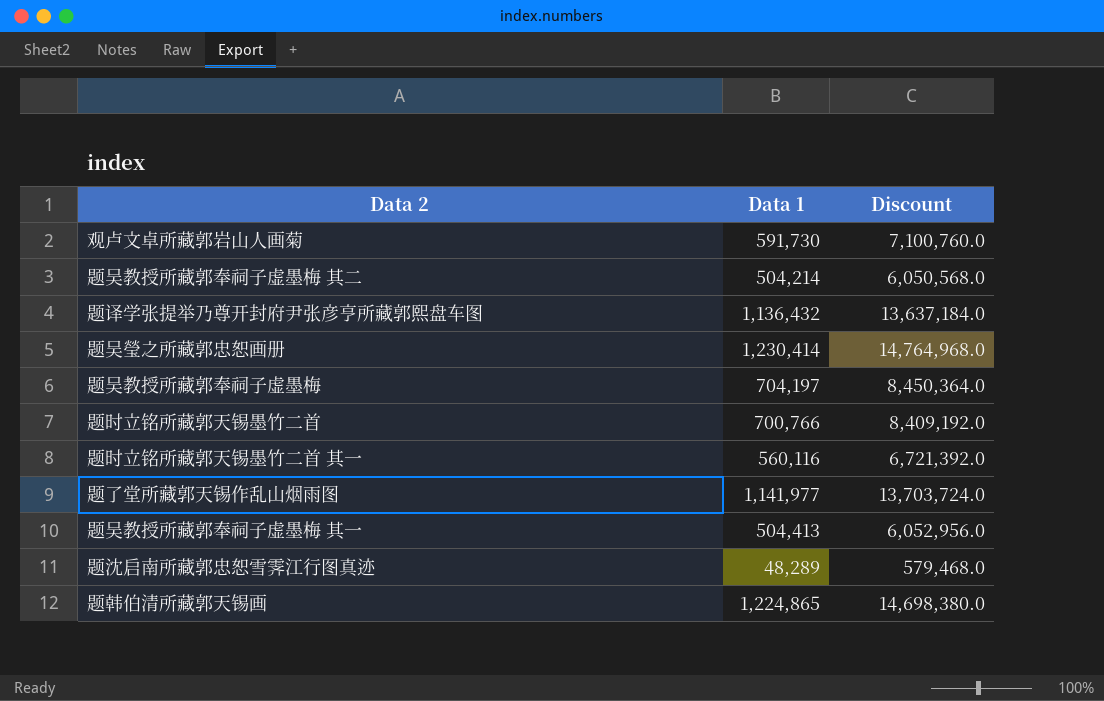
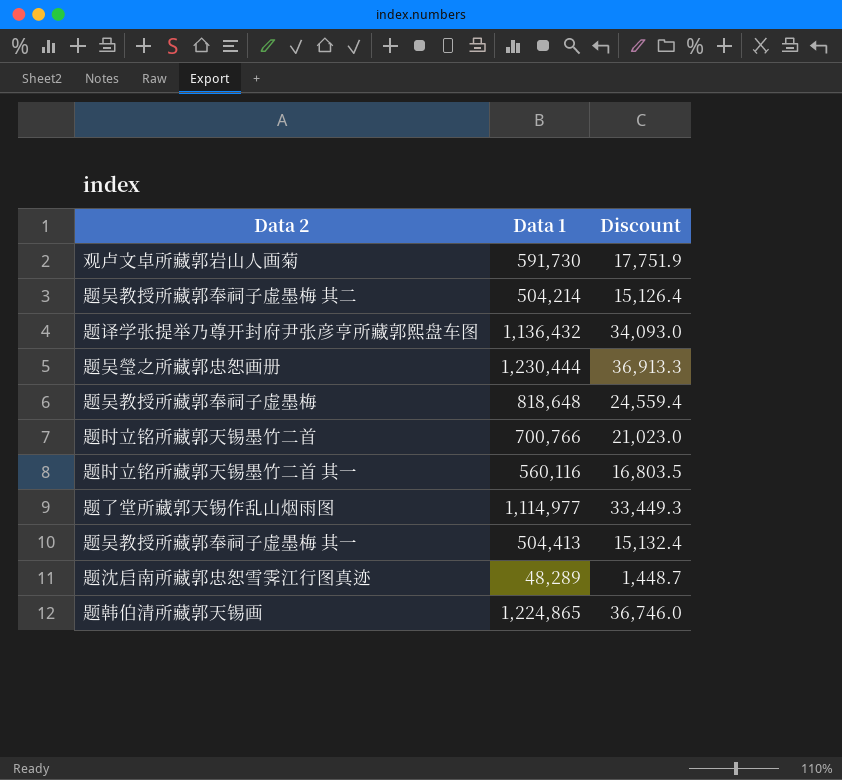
column Discount | formula: [Data 1] * 12 -> [Data 1] * 0.03
题吴瑩之所藏郭忠恕画册 | Data 1: 1,230,414 -> 1,230,444
题吴教授所藏郭奉祠子虚墨梅 | Data 1: 704,197 -> 818,648
题了堂所藏郭天锡作乱山烟雨图 | Data 1: 1,141,977 -> 1,114,977

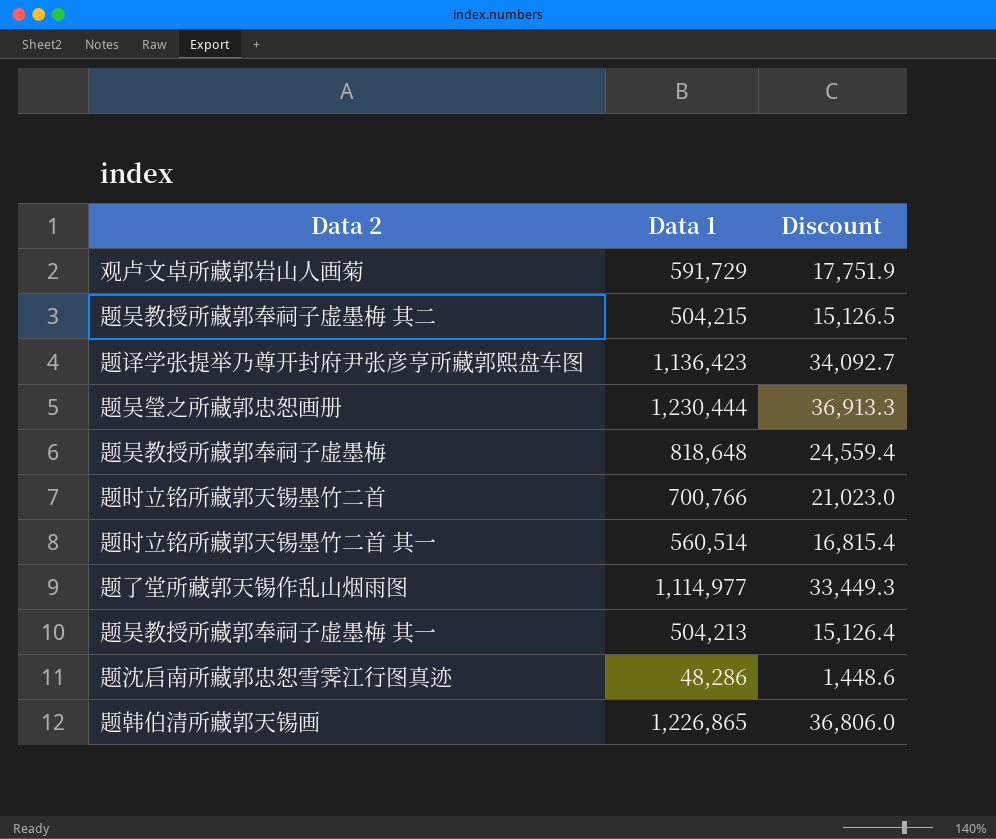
观卢文卓所藏郭岩山人画菊 | Data 1: 591,730 -> 591,729
题吴教授所藏郭奉祠子虚墨梅 其二 | Data 1: 504,214 -> 504,215
题吴教授所藏郭奉祠子虚墨梅 其二 | Discount: 15,126.4 -> 15,126.5
题译学张提举乃尊开封府尹张彦亨所藏郭熙盘车图 | Data 1: 1,136,432 -> 1,136,423
题译学张提举乃尊开封府尹张彦亨所藏郭熙盘车图 | Discount: 34,093.0 -> 34,092.7
题时立铭所藏郭天锡墨竹二首 其一 | Data 1: 560,116 -> 560,514
题时立铭所藏郭天锡墨竹二首 其一 | Discount: 16,803.5 -> 16,815.4
题吴教授所藏郭奉祠子虚墨梅 其一 | Data 1: 504,413 -> 504,213
题吴教授所藏郭奉祠子虚墨梅 其一 | Discount: 15,132.4 -> 15,126.4
题沈启南所藏郭忠恕雪霁江行图真迹 | Data 1: 48,289 -> 48,286
题沈启南所藏郭忠恕雪霁江行图真迹 | Discount: 1,448.7 -> 1,448.6
题韩伯清所藏郭天锡画 | Data 1: 1,224,865 -> 1,226,865
题韩伯清所藏郭天锡画 | Discount: 36,746.0 -> 36,806.0

